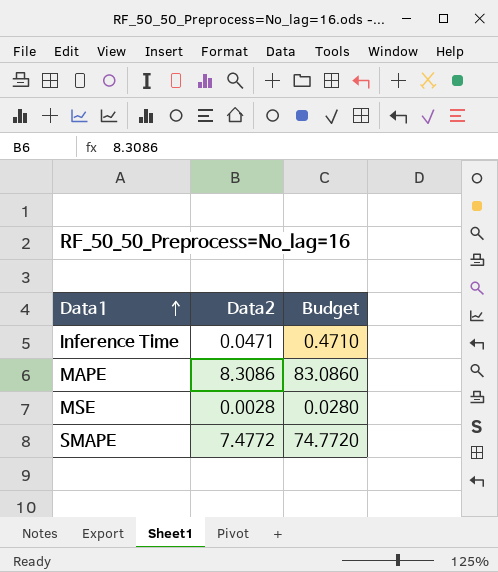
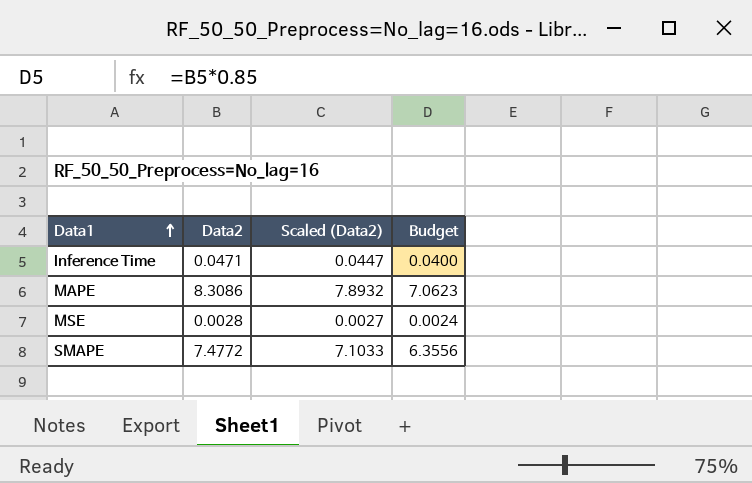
column Scaled (Data2) | formula: none -> [Data2] * 0.95
column Budget | formula: [Data2] * 10 -> [Data2] * 0.85

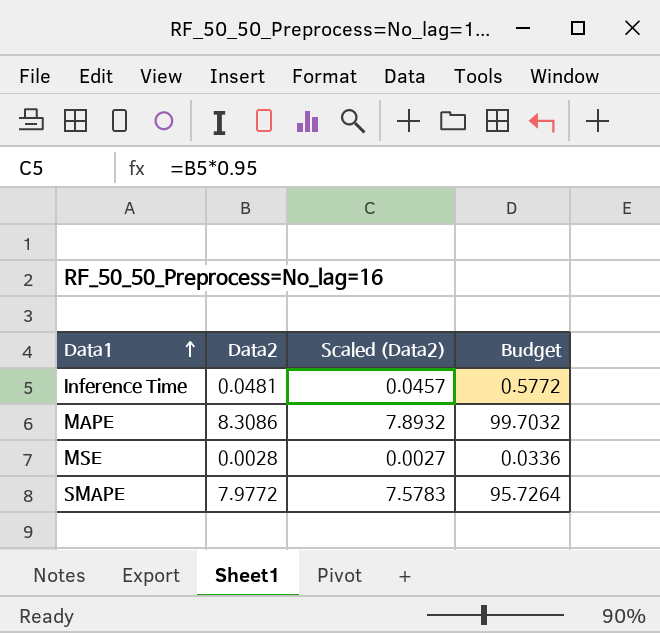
column Budget | formula: [Data2] * 0.85 -> [Data2] * 12
Inference Time | Data2: 0.0471 -> 0.0481
Inference Time | Scaled (Data2): 0.0447 -> 0.0457
SMAPE | Data2: 7.4772 -> 7.9772
SMAPE | Scaled (Data2): 7.1033 -> 7.5783

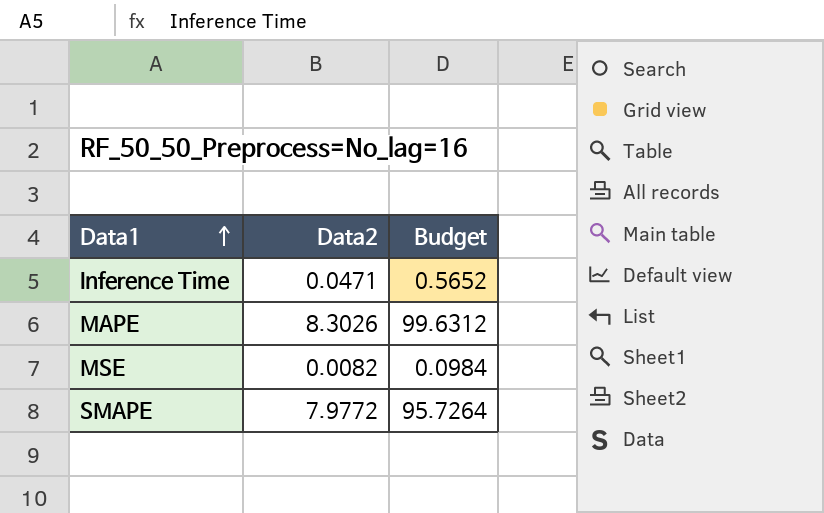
column Scaled (Data2) | formula: [Data2] * 0.95 -> none
Inference Time | Data2: 0.0481 -> 0.0471
Inference Time | Budget: 0.5772 -> 0.5652
MAPE | Data2: 8.3086 -> 8.3026
MAPE | Budget: 99.7032 -> 99.6312
MSE | Data2: 0.0028 -> 0.0082
MSE | Budget: 0.0336 -> 0.0984

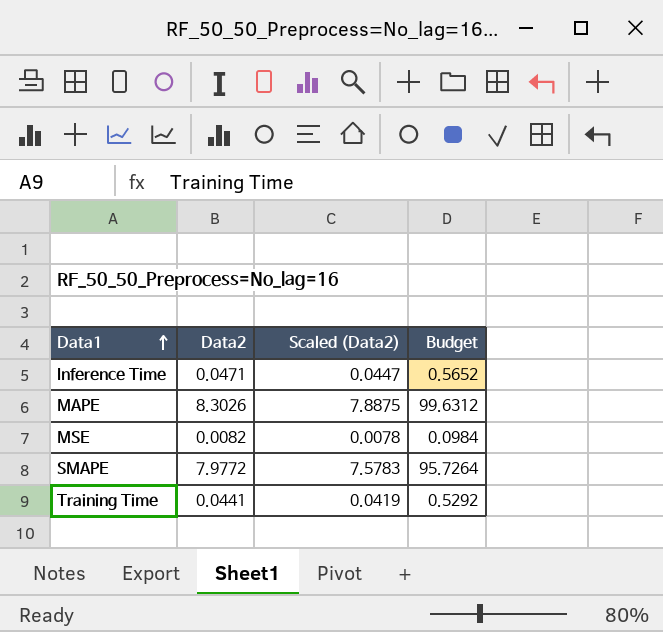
column Scaled (Data2) | formula: none -> [Data2] * 0.95
row Training Time: none -> 0.0441 | 0.0419 | 0.5292

